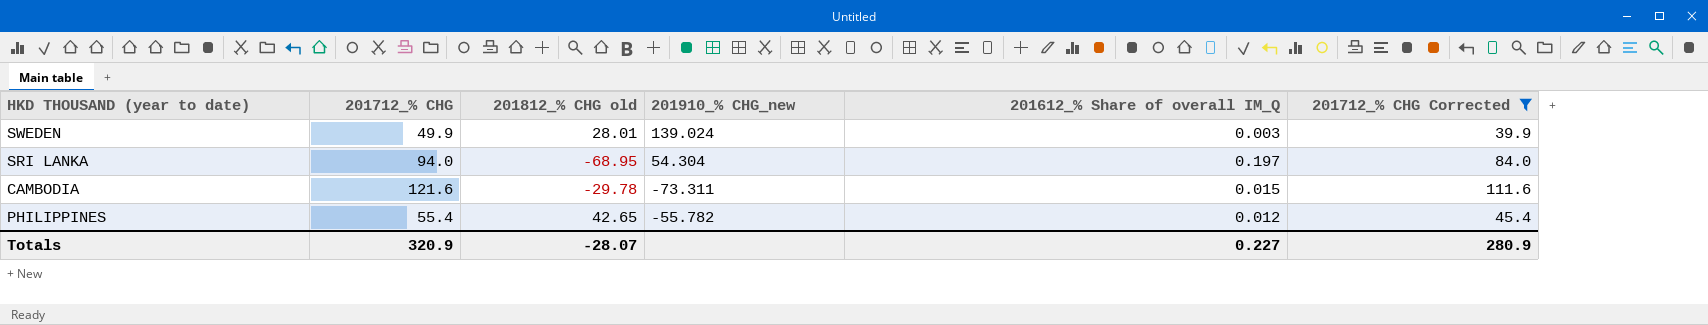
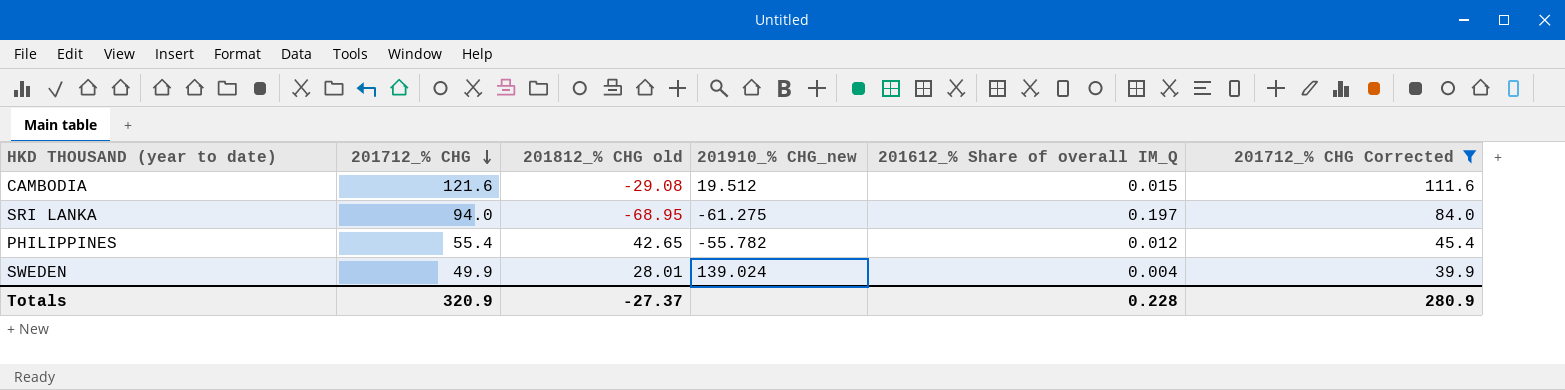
row order: none -> 201712_% CHG descending
CAMBODIA | 201812_% CHG old: -29.78 -> -29.08
CAMBODIA | 201910_% CHG_new: -73.311 -> 19.512
SRI LANKA | 201910_% CHG_new: 54.304 -> -61.275
SWEDEN | 201612_% Share of overall IM_Q: 0.003 -> 0.004
Totals | 201812_% CHG old: -28.07 -> -27.37
Totals | 201612_% Share of overall IM_Q: 0.227 -> 0.228

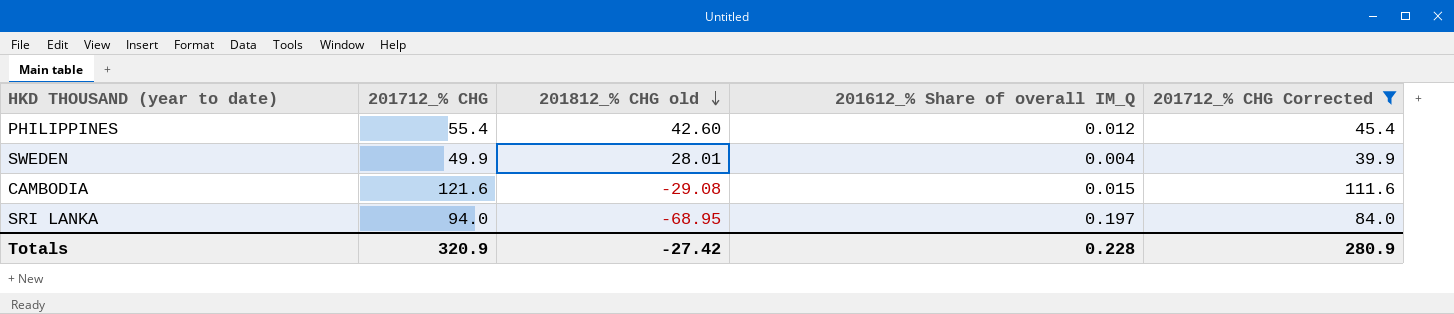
row order: 201712_% CHG descending -> 201812_% CHG old descending
column 201910_% CHG_new | position: 4 -> none
PHILIPPINES | 201812_% CHG old: 42.65 -> 42.60
Totals | 201812_% CHG old: -27.37 -> -27.42

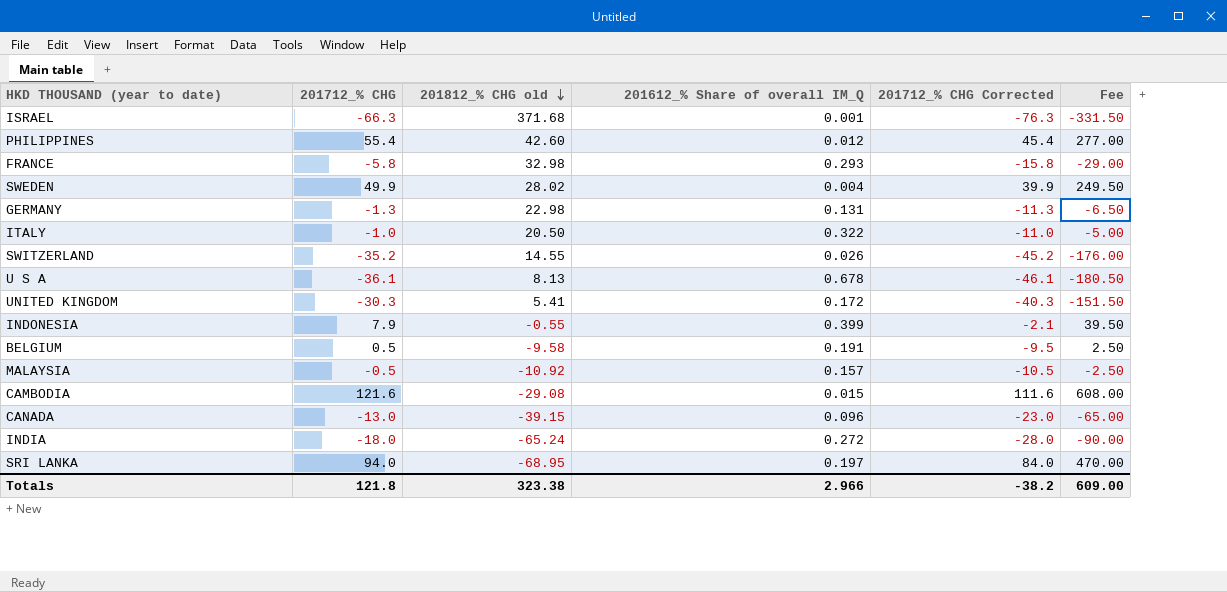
filter: 201712_% CHG Corrected >= 39.9 -> none
column Fee | formula: none -> [201712_% CHG] * 5
SWEDEN | 201812_% CHG old: 28.01 -> 28.02
Totals | 201712_% CHG: 320.9 -> 121.8
Totals | 201812_% CHG old: -27.42 -> 323.38
Totals | 201612_% Share of overall IM_Q: 0.228 -> 2.966
Totals | 201712_% CHG Corrected: 280.9 -> -38.2

